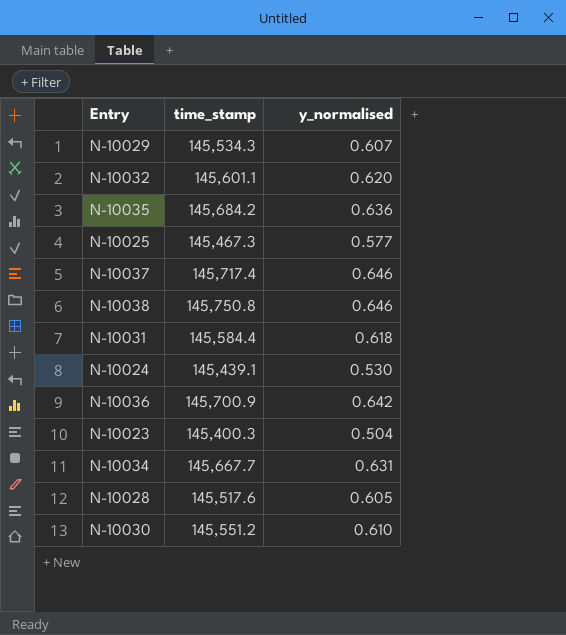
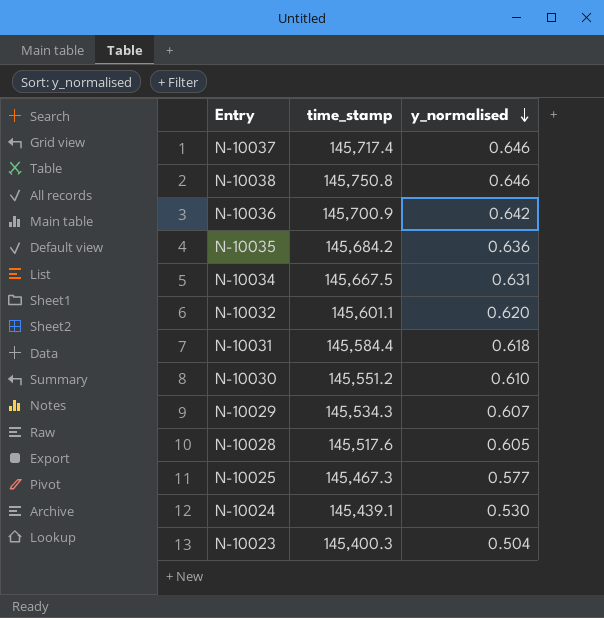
row order: none -> y_normalised descending
N-10034 | time_stamp: 145,667.7 -> 145,667.5

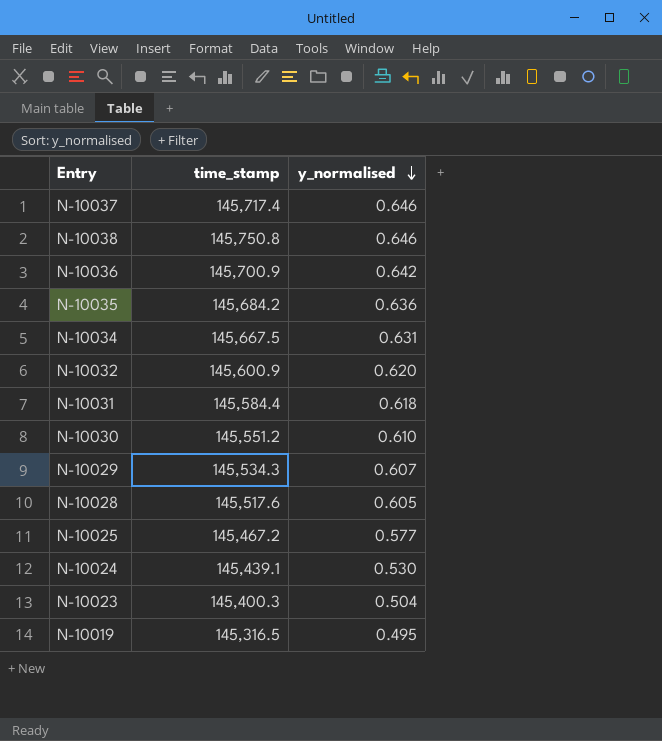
N-10032 | time_stamp: 145,601.1 -> 145,600.9
N-10025 | time_stamp: 145,467.3 -> 145,467.2
row N-10019: none -> 145,316.5 | 0.495

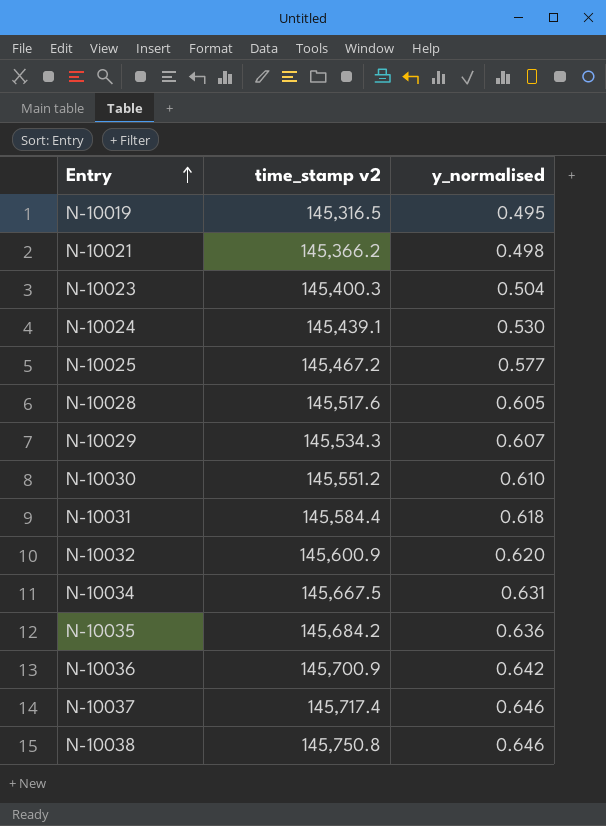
row order: y_normalised descending -> Entry ascending
column name: time_stamp -> time_stamp v2
row N-10021: none -> 145,366.2 | 0.498

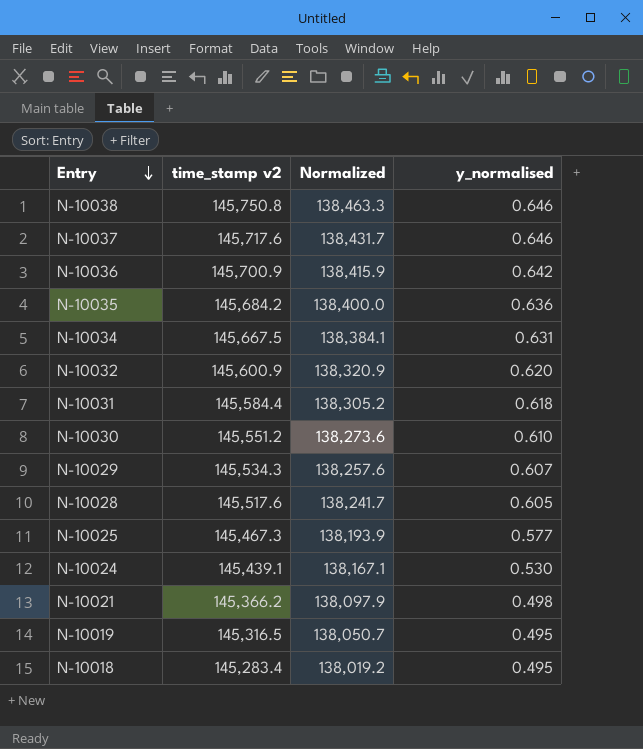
row order: Entry ascending -> Entry descending
column Normalized | formula: none -> [time_stamp v2] * 0.95
row N-10023: 145,400.3 | 0.504 -> none
N-10037 | time_stamp v2: 145,717.4 -> 145,717.6
N-10025 | time_stamp v2: 145,467.2 -> 145,467.3
row N-10018: none -> 145,283.4 | 138,019.2 | 0.495

